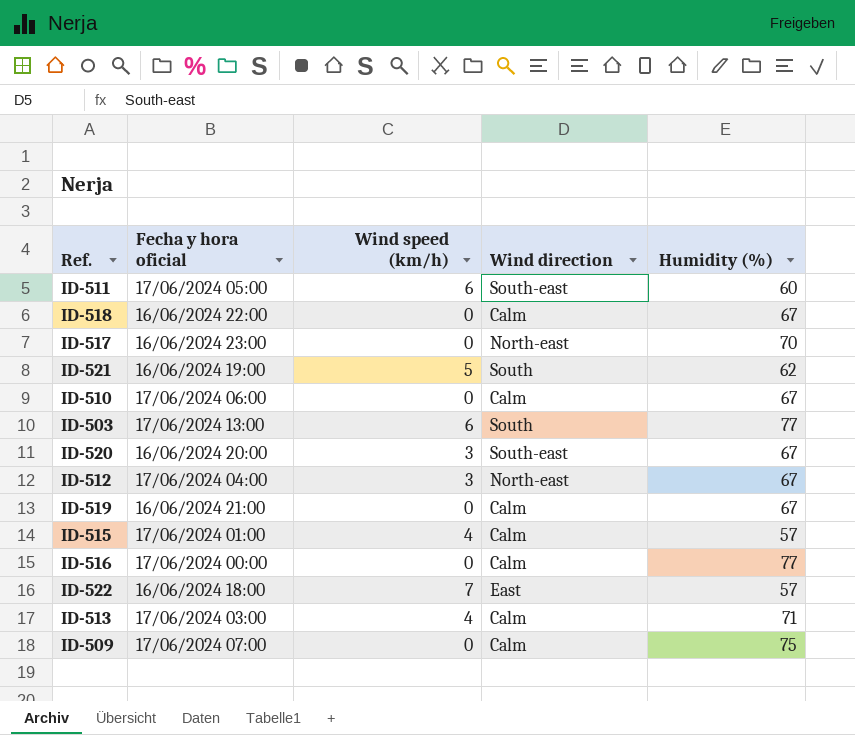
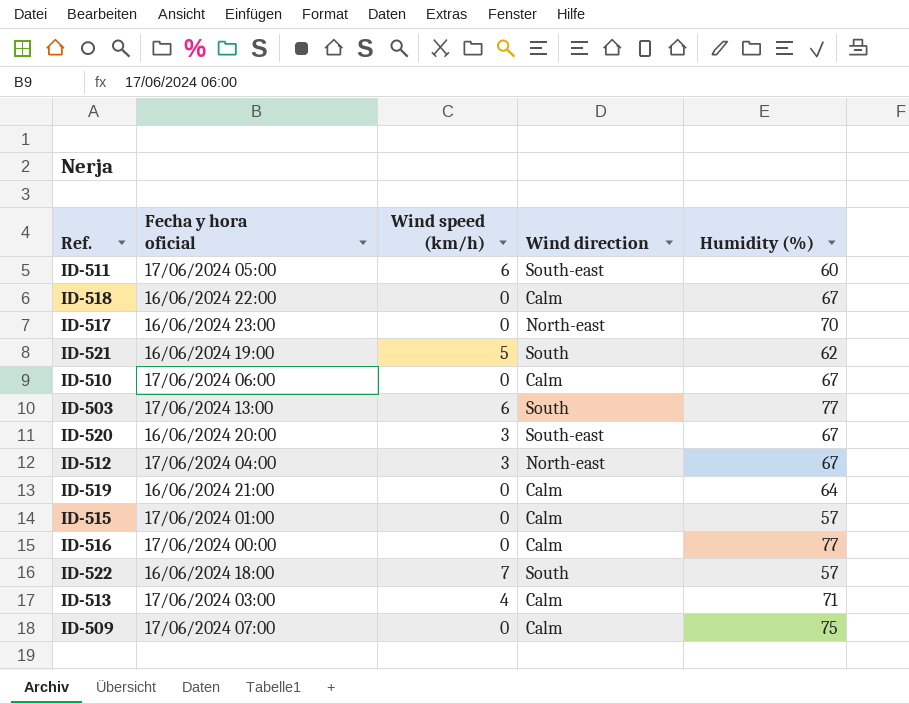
ID-519 | Humidity (%): 67 -> 64
ID-515 | Wind speed (km/h): 4 -> 0
ID-522 | Wind direction: East -> South

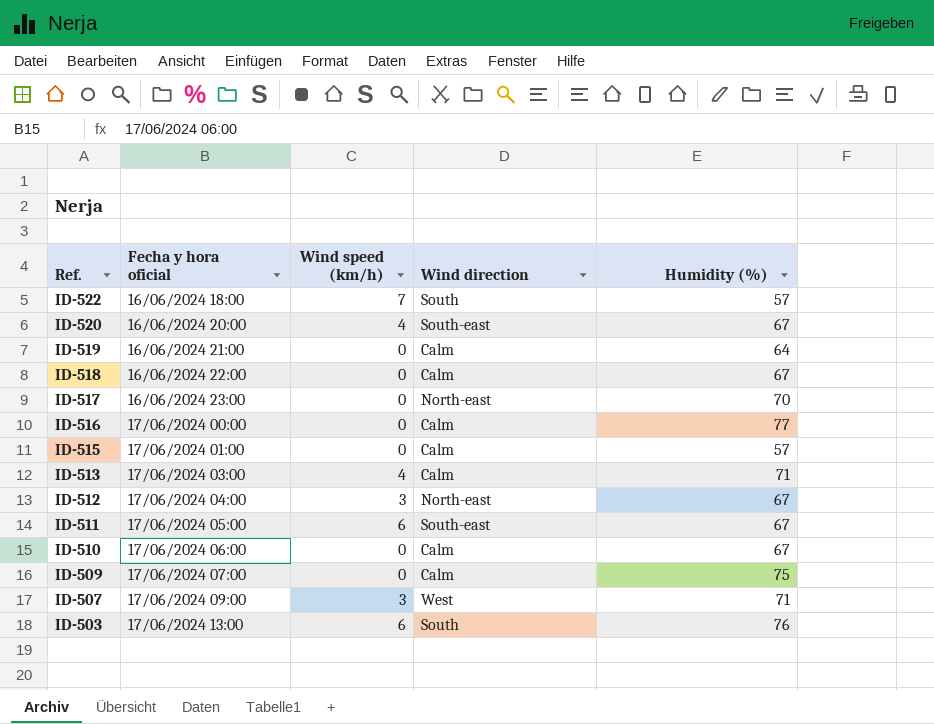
row order: none -> Ref. descending
row ID-521: 16/06/2024 19:00 | 5 | South | 62 -> none
ID-520 | Wind speed (km/h): 3 -> 4
ID-511 | Humidity (%): 60 -> 67
row ID-507: none -> 17/06/2024 09:00 | 3 | West | 71
ID-503 | Humidity (%): 77 -> 76

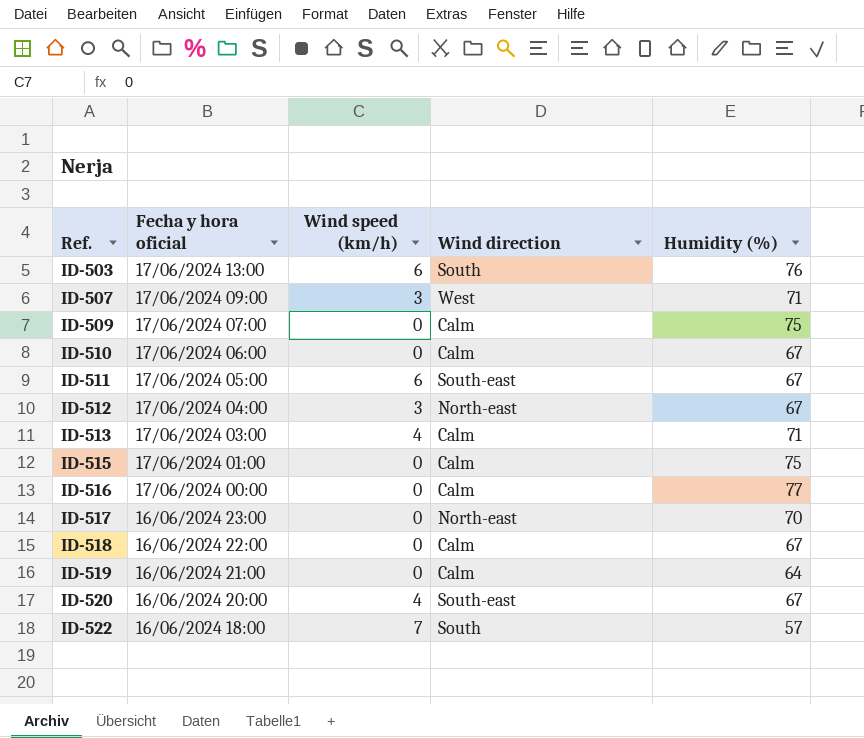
row order: Ref. descending -> Ref. ascending
ID-515 | Humidity (%): 57 -> 75

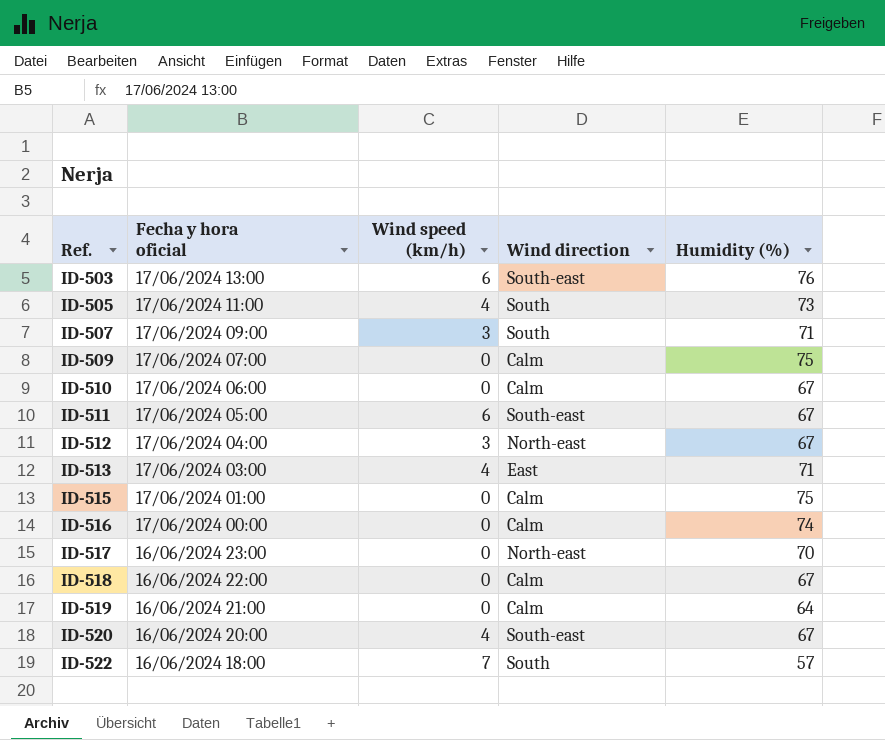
ID-503 | Wind direction: South -> South-east
row ID-505: none -> 17/06/2024 11:00 | 4 | South | 73
ID-507 | Wind direction: West -> South
ID-513 | Wind direction: Calm -> East
ID-516 | Humidity (%): 77 -> 74

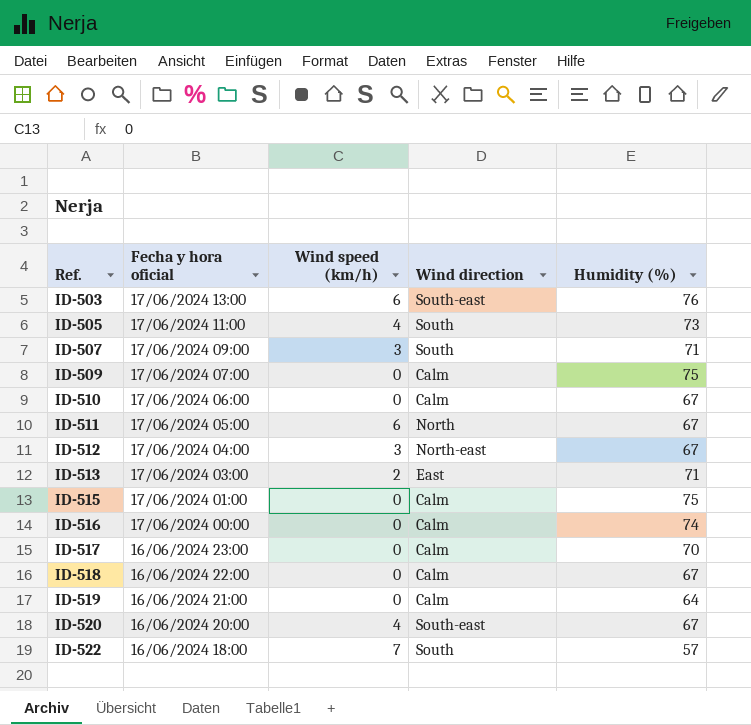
ID-511 | Wind direction: South-east -> North
ID-513 | Wind speed (km/h): 4 -> 2
ID-517 | Wind direction: North-east -> Calm

